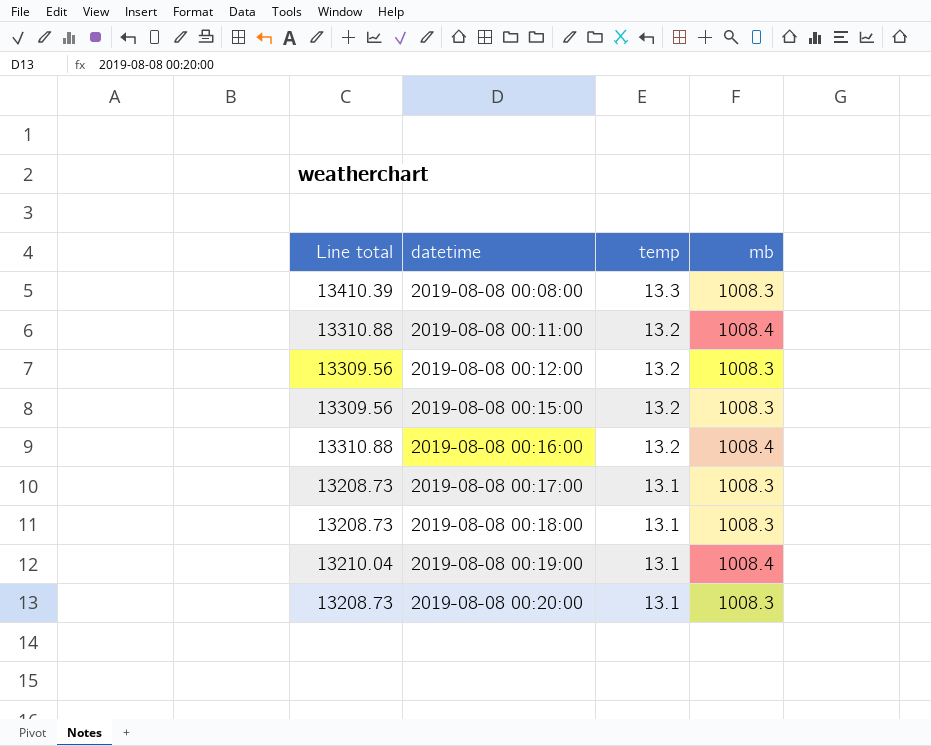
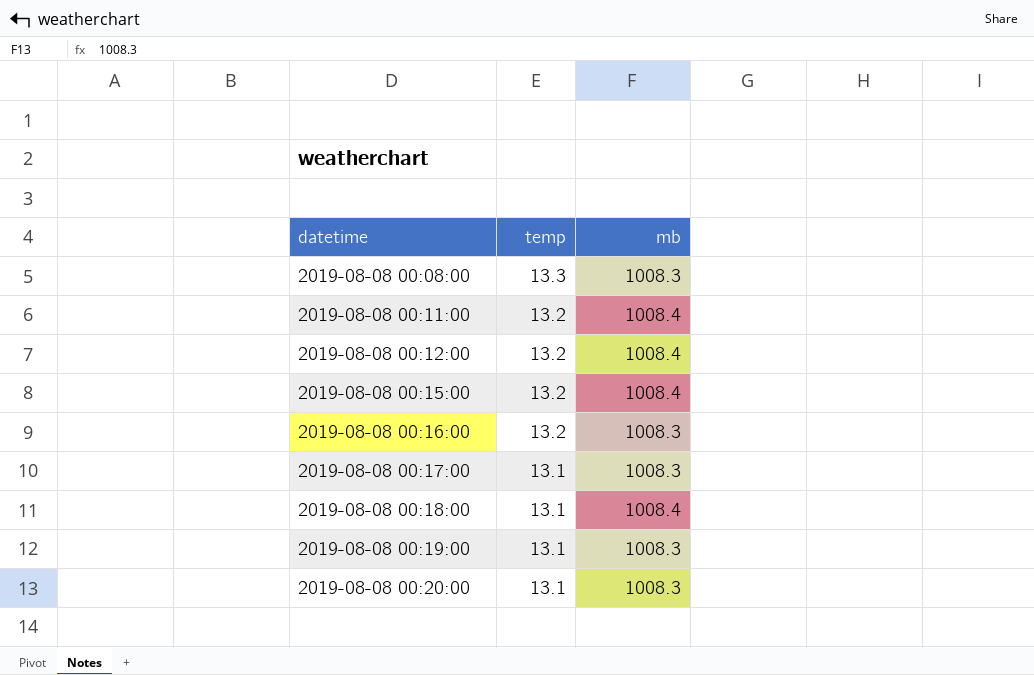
column Line total | formula: [temp] * [mb] -> none
2019-08-08 00:12:00 | mb: 1008.3 -> 1008.4
2019-08-08 00:15:00 | mb: 1008.3 -> 1008.4
2019-08-08 00:16:00 | mb: 1008.4 -> 1008.3
2019-08-08 00:18:00 | mb: 1008.3 -> 1008.4
2019-08-08 00:19:00 | mb: 1008.4 -> 1008.3

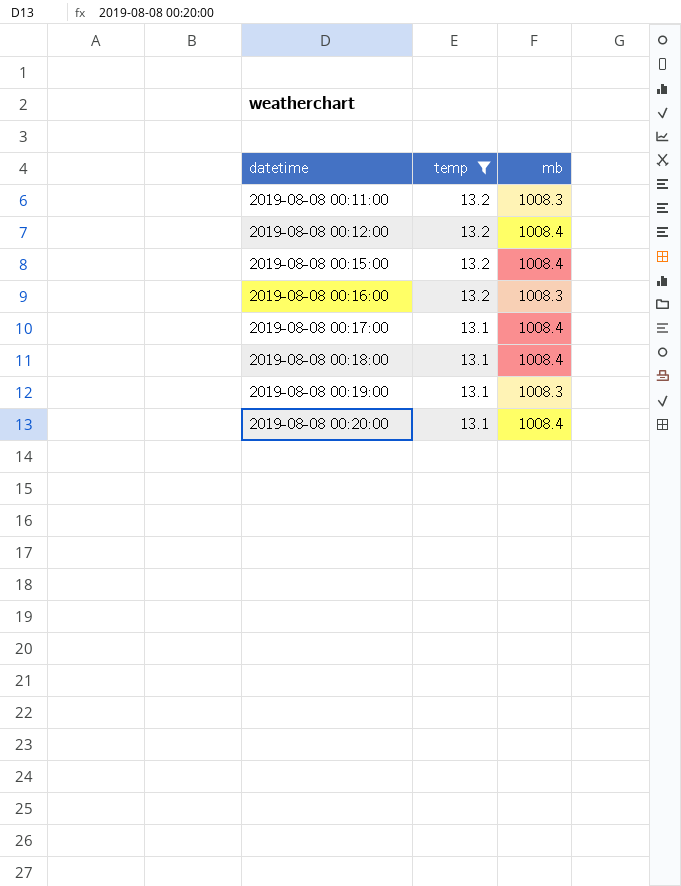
filter: none -> temp != 13.3
2019-08-08 00:11:00 | mb: 1008.4 -> 1008.3
2019-08-08 00:17:00 | mb: 1008.3 -> 1008.4
2019-08-08 00:20:00 | mb: 1008.3 -> 1008.4

